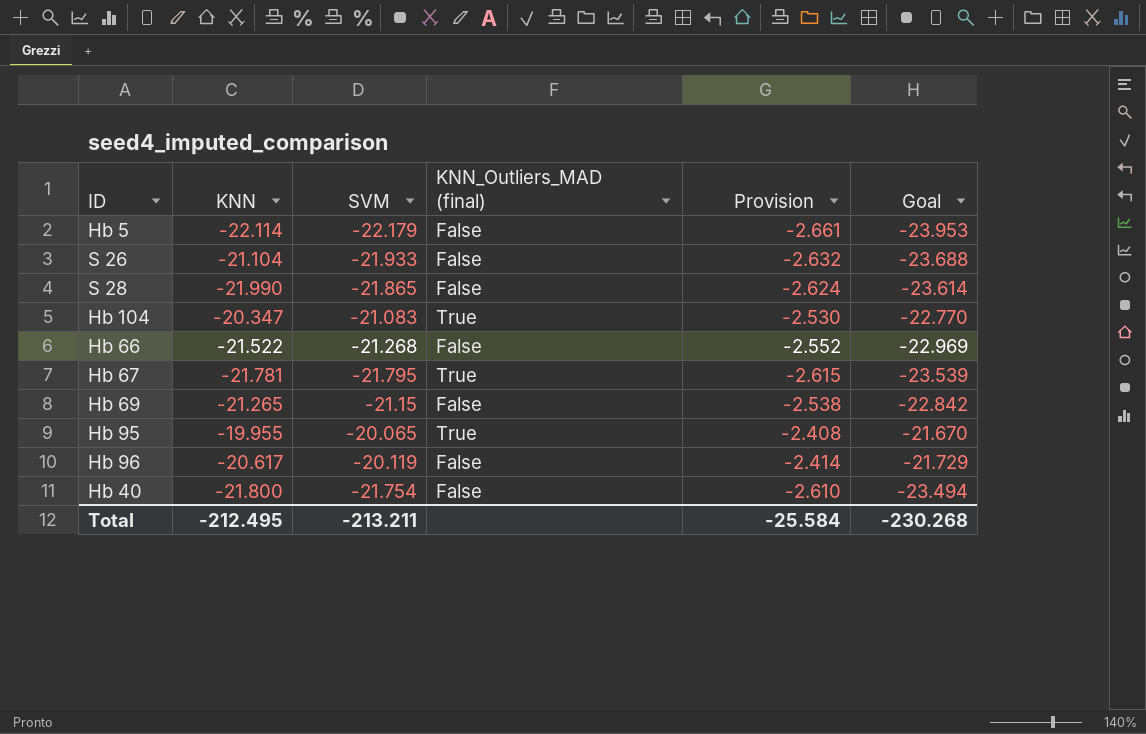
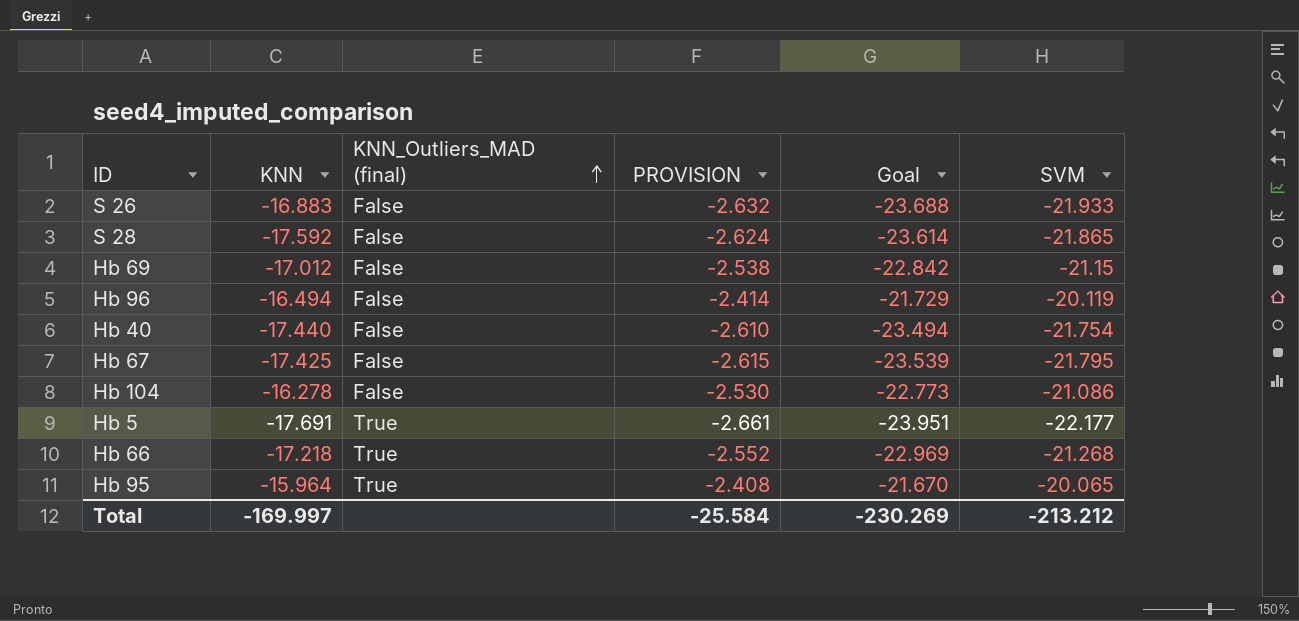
row order: none -> KNN_Outliers_MAD (final) ascending
column name: Provision -> PROVISION
column SVM | position: 3 -> 6
S 26 | KNN: -21.104 -> -16.883
S 28 | KNN: -21.990 -> -17.592
Hb 69 | KNN: -21.265 -> -17.012
Hb 96 | KNN: -20.617 -> -16.494
Hb 40 | KNN: -21.800 -> -17.440
Hb 67 | KNN: -21.781 -> -17.425
Hb 67 | KNN_Outliers_MAD (final): True -> False
Hb 104 | KNN: -20.347 -> -16.278
Hb 104 | KNN_Outliers_MAD (final): True -> False
Hb 104 | Goal: -22.770 -> -22.773
Hb 104 | SVM: -21.083 -> -21.086
Hb 5 | KNN: -22.114 -> -17.691
Hb 5 | KNN_Outliers_MAD (final): False -> True
Hb 5 | Goal: -23.953 -> -23.951
Hb 5 | SVM: -22.179 -> -22.177
Hb 66 | KNN: -21.522 -> -17.218
Hb 66 | KNN_Outliers_MAD (final): False -> True
Hb 95 | KNN: -19.955 -> -15.964
Total | KNN: -212.495 -> -169.997
Total | Goal: -230.268 -> -230.269
Total | SVM: -213.211 -> -213.212

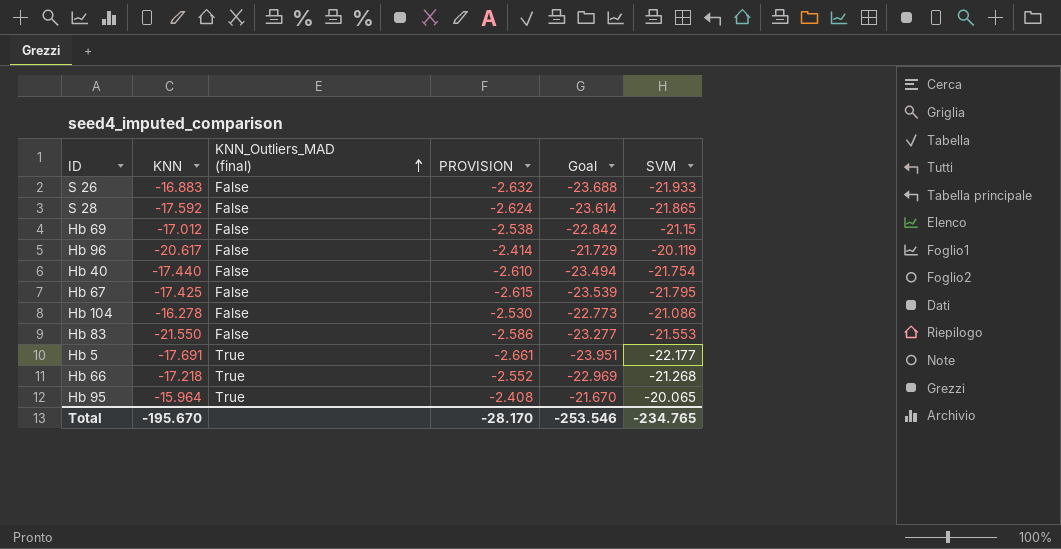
Hb 96 | KNN: -16.494 -> -20.617
row Hb 83: none -> -21.550 | False | -2.586 | -23.277 | -21.553
Total | KNN: -169.997 -> -195.670
Total | PROVISION: -25.584 -> -28.170
Total | Goal: -230.269 -> -253.546
Total | SVM: -213.212 -> -234.765

